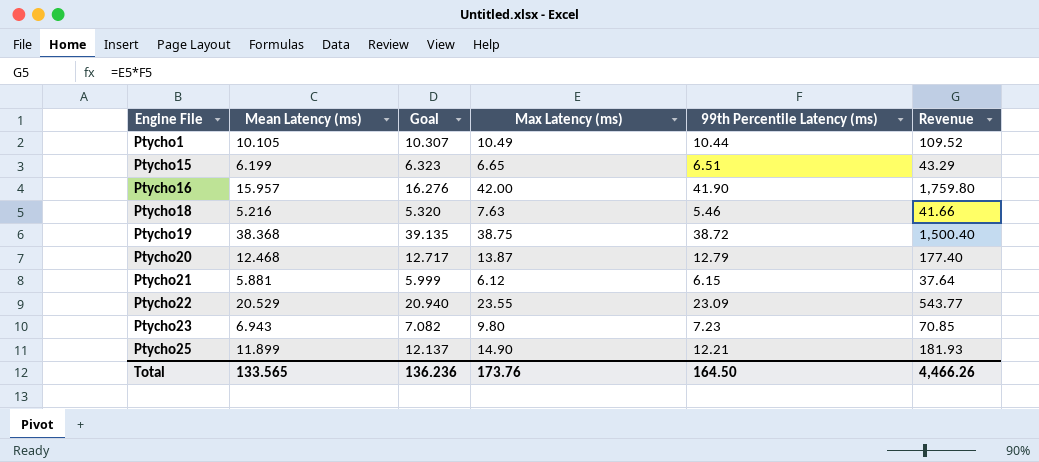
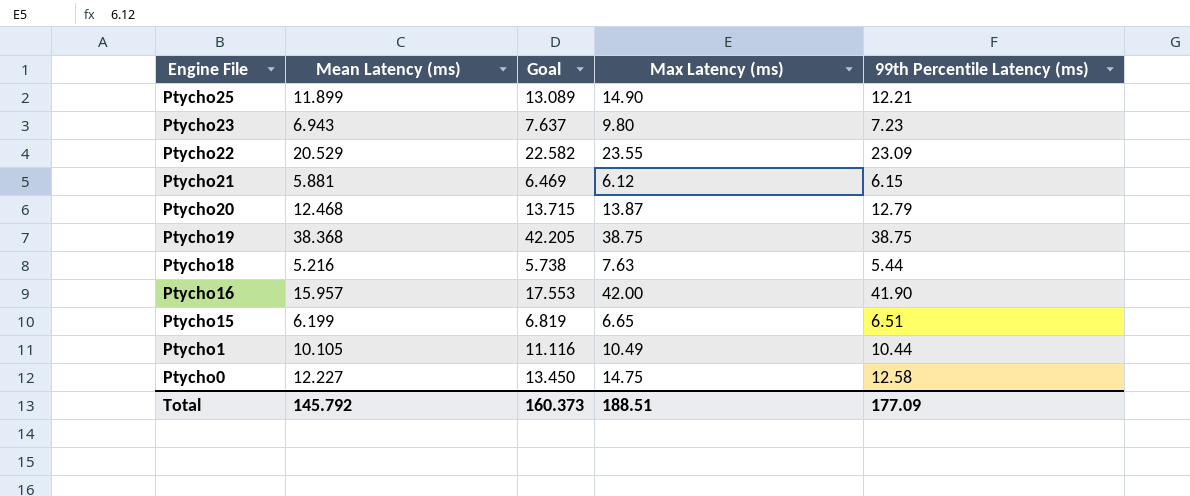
row order: Engine File ascending -> Engine File descending
column Revenue | formula: [Max Latency (ms)] * [99th Percentile Latency (ms)] -> none
column Goal | formula: [Mean Latency (ms)] * 1.02 -> [Mean Latency (ms)] * 1.1
Ptycho19 | 99th Percentile Latency (ms): 38.72 -> 38.75
Ptycho18 | 99th Percentile Latency (ms): 5.46 -> 5.44
row Ptycho0: none -> 12.227 | 13.450 | 14.75 | 12.58
Total | Mean Latency (ms): 133.565 -> 145.792
Total | Goal: 136.236 -> 160.373
Total | Max Latency (ms): 173.76 -> 188.51
Total | 99th Percentile Latency (ms): 164.50 -> 177.09

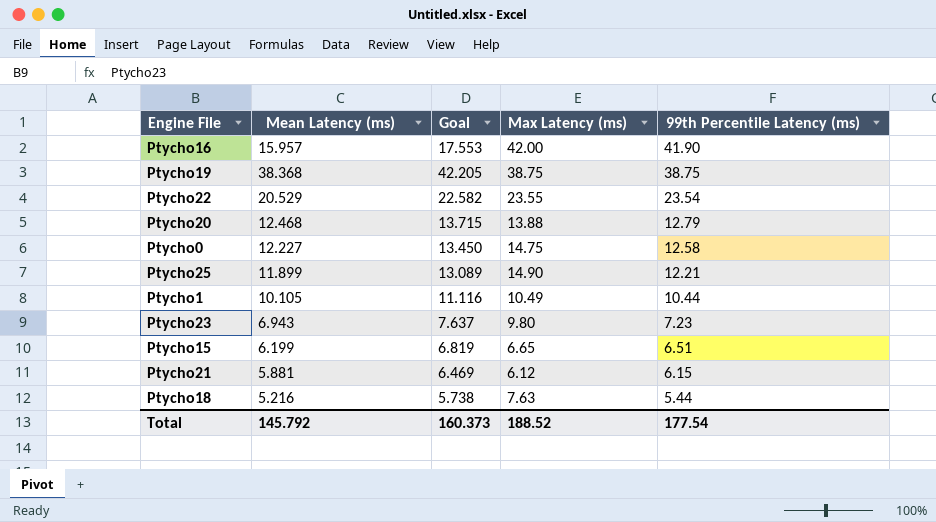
row order: Engine File descending -> 99th Percentile Latency (ms) descending
Ptycho22 | 99th Percentile Latency (ms): 23.09 -> 23.54
Ptycho20 | Max Latency (ms): 13.87 -> 13.88
Total | Max Latency (ms): 188.51 -> 188.52
Total | 99th Percentile Latency (ms): 177.09 -> 177.54

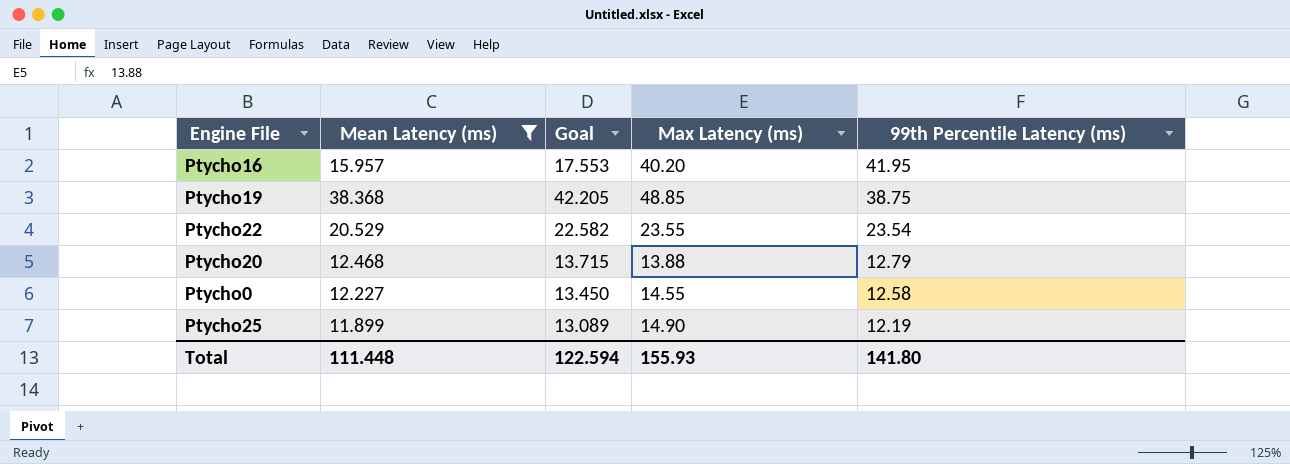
filter: none -> Mean Latency (ms) >= 11.899
Ptycho16 | Max Latency (ms): 42.00 -> 40.20
Ptycho16 | 99th Percentile Latency (ms): 41.90 -> 41.95
Ptycho19 | Max Latency (ms): 38.75 -> 48.85
Ptycho0 | Max Latency (ms): 14.75 -> 14.55
Ptycho25 | 99th Percentile Latency (ms): 12.21 -> 12.19
Total | Mean Latency (ms): 145.792 -> 111.448
Total | Goal: 160.373 -> 122.594
Total | Max Latency (ms): 188.52 -> 155.93
Total | 99th Percentile Latency (ms): 177.54 -> 141.80

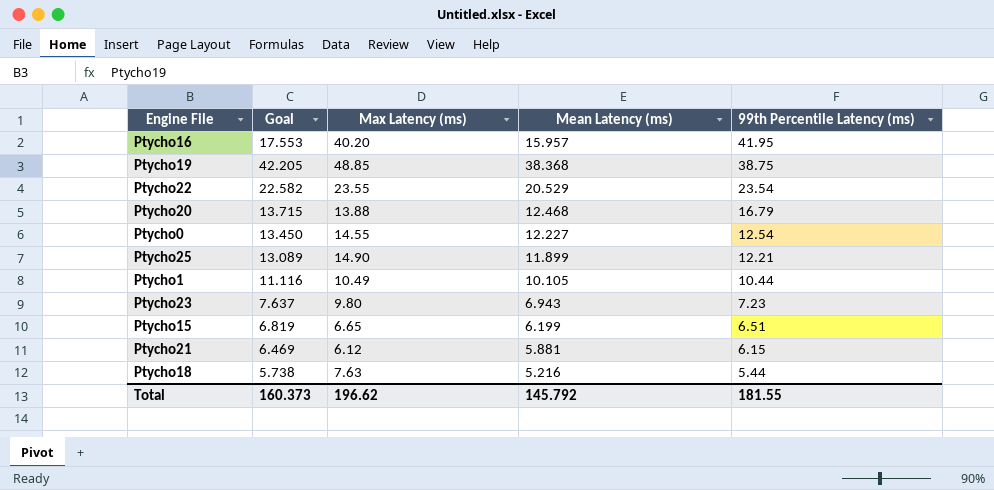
filter: Mean Latency (ms) >= 11.899 -> none
column Mean Latency (ms) | position: 2 -> 4
Ptycho20 | 99th Percentile Latency (ms): 12.79 -> 16.79
Ptycho0 | 99th Percentile Latency (ms): 12.58 -> 12.54
Ptycho25 | 99th Percentile Latency (ms): 12.19 -> 12.21
Total | Goal: 122.594 -> 160.373
Total | Max Latency (ms): 155.93 -> 196.62
Total | Mean Latency (ms): 111.448 -> 145.792
Total | 99th Percentile Latency (ms): 141.80 -> 181.55

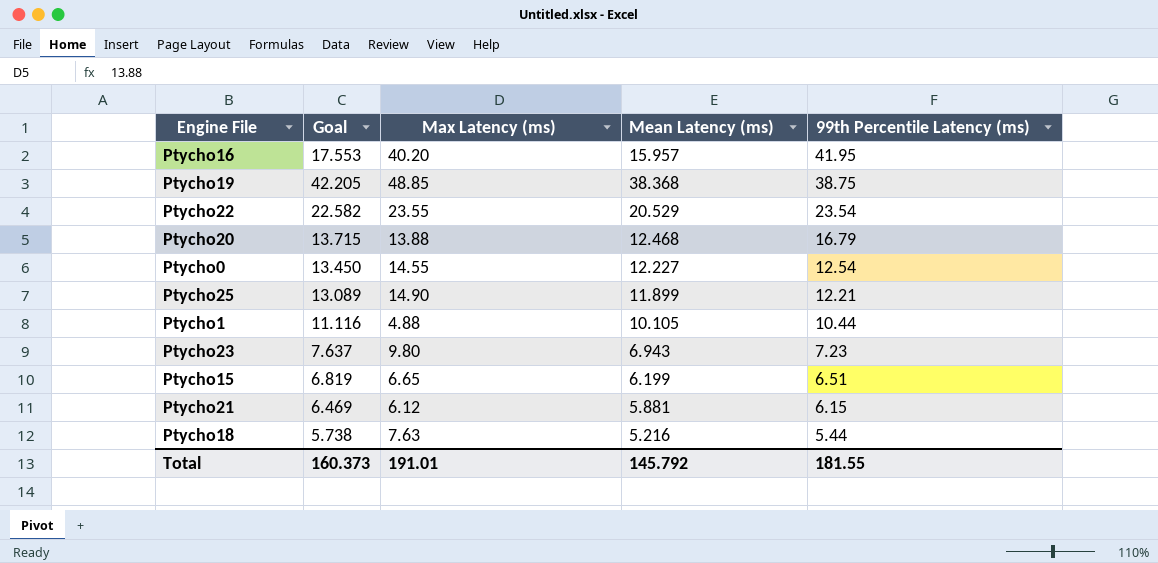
Ptycho1 | Max Latency (ms): 10.49 -> 4.88
Total | Max Latency (ms): 196.62 -> 191.01

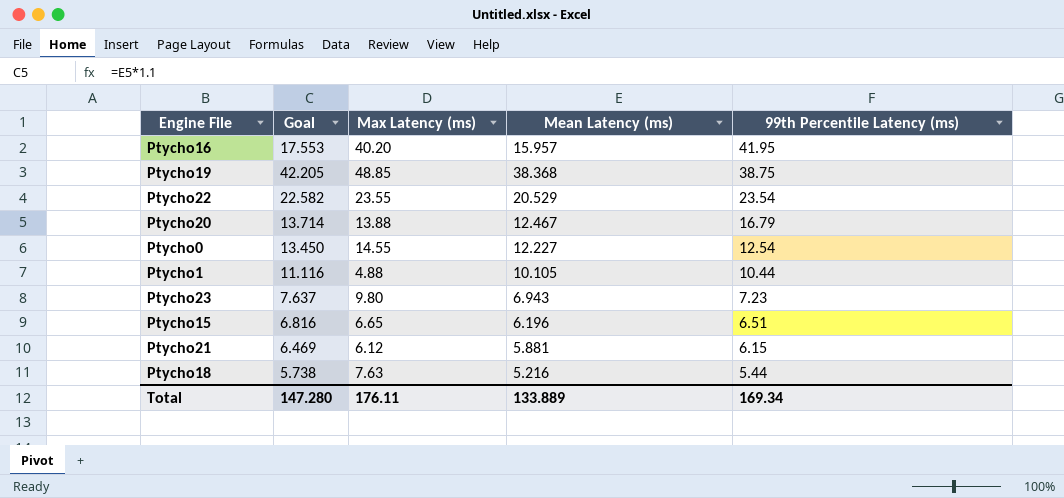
row Ptycho25: 13.089 | 14.90 | 11.899 | 12.21 -> none
Ptycho20 | Goal: 13.715 -> 13.714
Ptycho20 | Mean Latency (ms): 12.468 -> 12.467
Ptycho15 | Goal: 6.819 -> 6.816
Ptycho15 | Mean Latency (ms): 6.199 -> 6.196
Total | Goal: 160.373 -> 147.280
Total | Max Latency (ms): 191.01 -> 176.11
Total | Mean Latency (ms): 145.792 -> 133.889
Total | 99th Percentile Latency (ms): 181.55 -> 169.34

